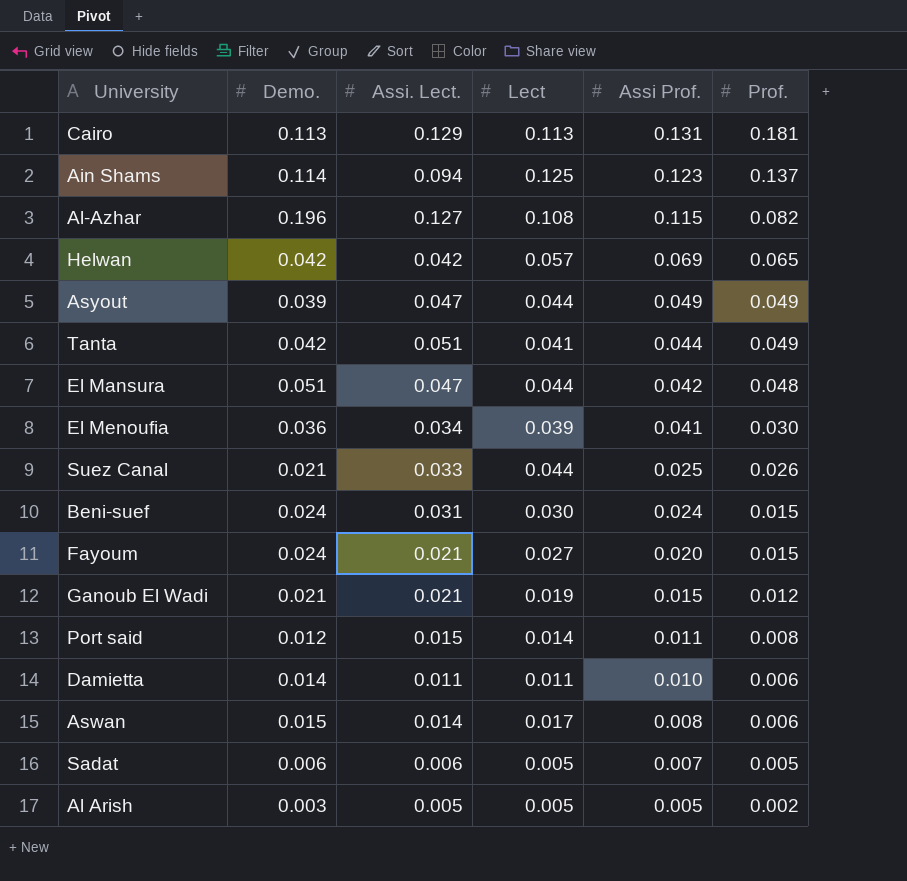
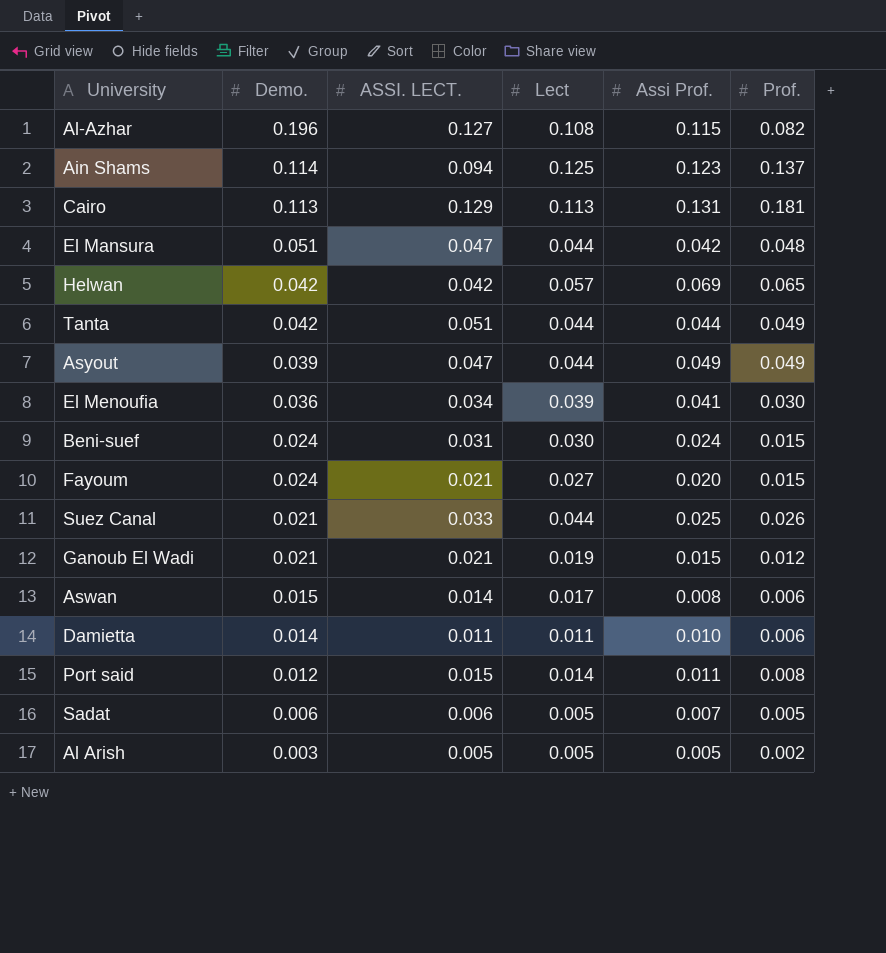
row order: Assi Prof. descending -> Demo. descending
column name: Assi. Lect. -> ASSI. LECT.
Tanta | Lect: 0.041 -> 0.044

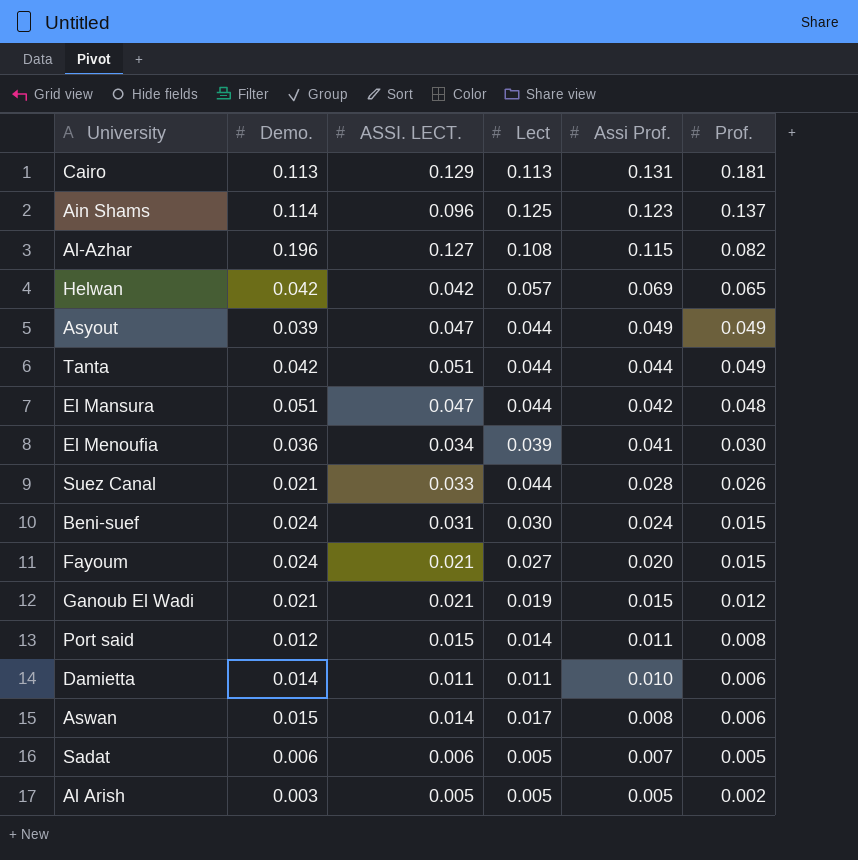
row order: Demo. descending -> Assi Prof. descending
Ain Shams | ASSI. LECT.: 0.094 -> 0.096
Suez Canal | Assi Prof.: 0.025 -> 0.028

